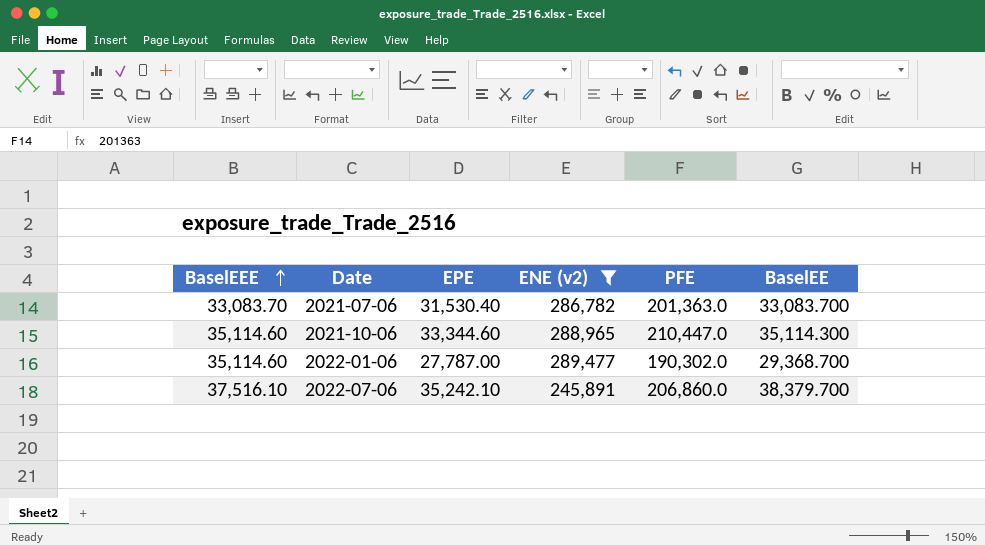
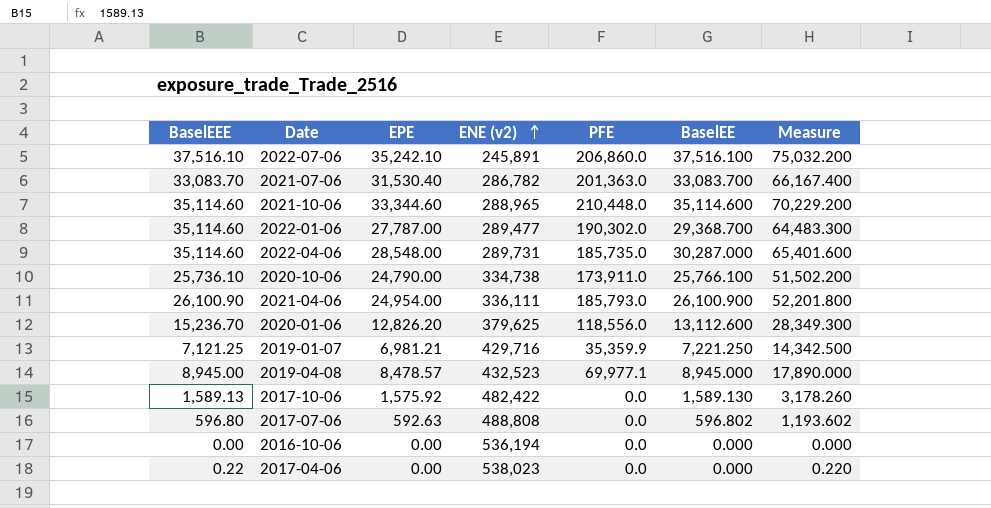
filter: ENE (v2) <= 289,477 -> none
row order: BaselEEE ascending -> ENE (v2) ascending
column Measure | formula: none -> [BaselEEE] + [BaselEE]
2022-07-06 | BaselEE: 38,379.700 -> 37,516.100
2021-10-06 | PFE: 210,447.0 -> 210,448.0
2021-10-06 | BaselEE: 35,114.300 -> 35,114.600

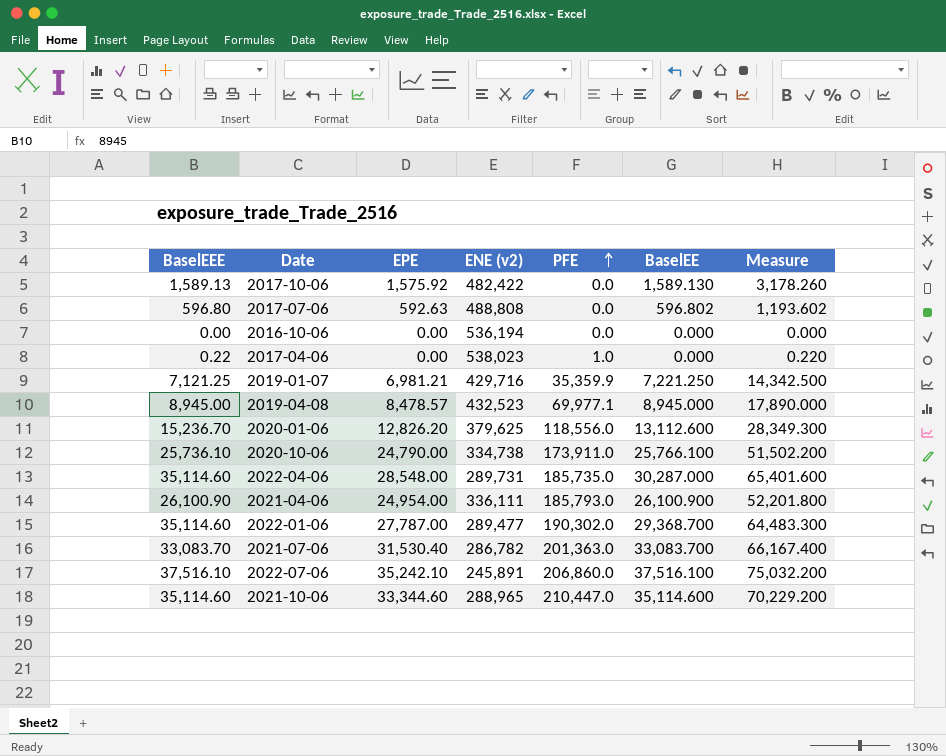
row order: ENE (v2) ascending -> PFE ascending
2017-04-06 | PFE: 0.0 -> 1.0
2021-10-06 | PFE: 210,448.0 -> 210,447.0

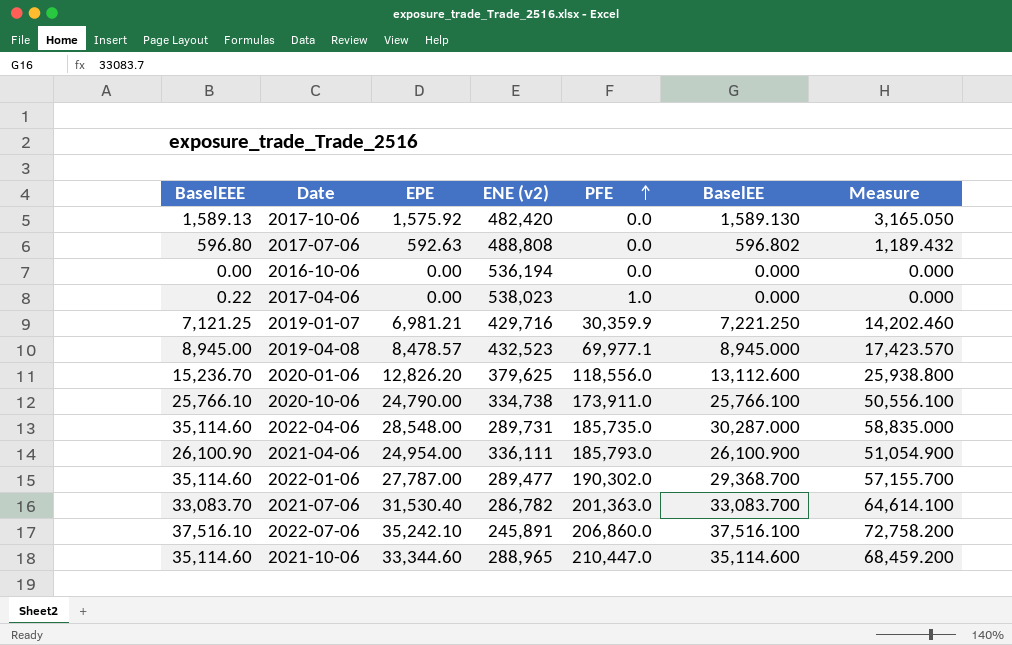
column Measure | formula: [BaselEEE] + [BaselEE] -> [EPE] + [BaselEE]
2017-10-06 | ENE (v2): 482,422 -> 482,420
2019-01-07 | PFE: 35,359.9 -> 30,359.9
2020-10-06 | BaselEEE: 25,736.10 -> 25,766.10

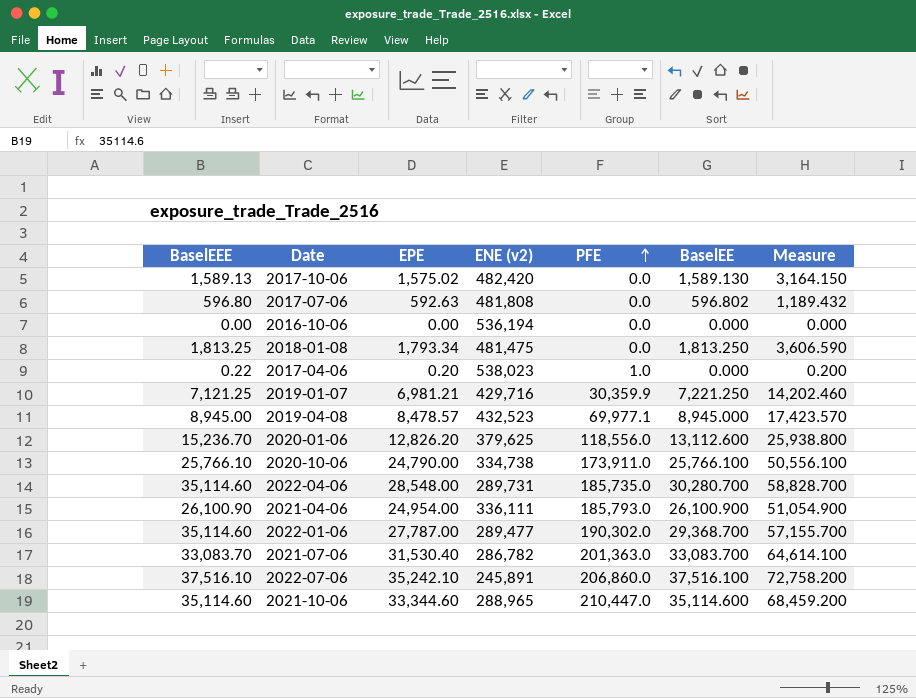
2017-10-06 | EPE: 1,575.92 -> 1,575.02
2017-10-06 | Measure: 3,165.050 -> 3,164.150
2017-07-06 | ENE (v2): 488,808 -> 481,808
row 2018-01-08: none -> 1,813.25 | 1,793.34 | 481,475 | 0.0 | 1,813.250 | 3,606.590
2017-04-06 | EPE: 0.00 -> 0.20
2017-04-06 | Measure: 0.000 -> 0.200
2022-04-06 | BaselEE: 30,287.000 -> 30,280.700
2022-04-06 | Measure: 58,835.000 -> 58,828.700

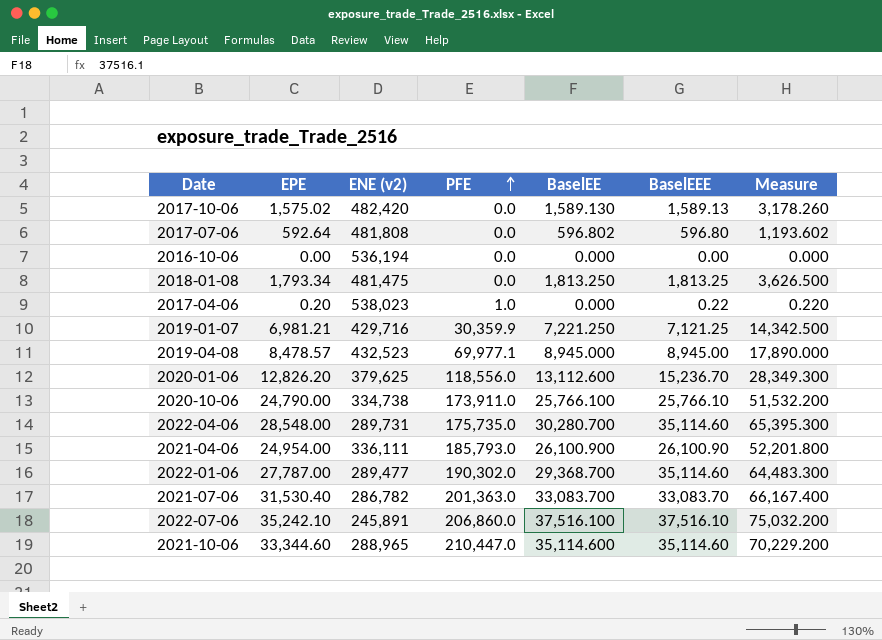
column BaselEEE | position: 1 -> 6
column Measure | formula: [EPE] + [BaselEE] -> [BaselEE] + [BaselEEE]
2017-07-06 | EPE: 592.63 -> 592.64
2022-04-06 | PFE: 185,735.0 -> 175,735.0

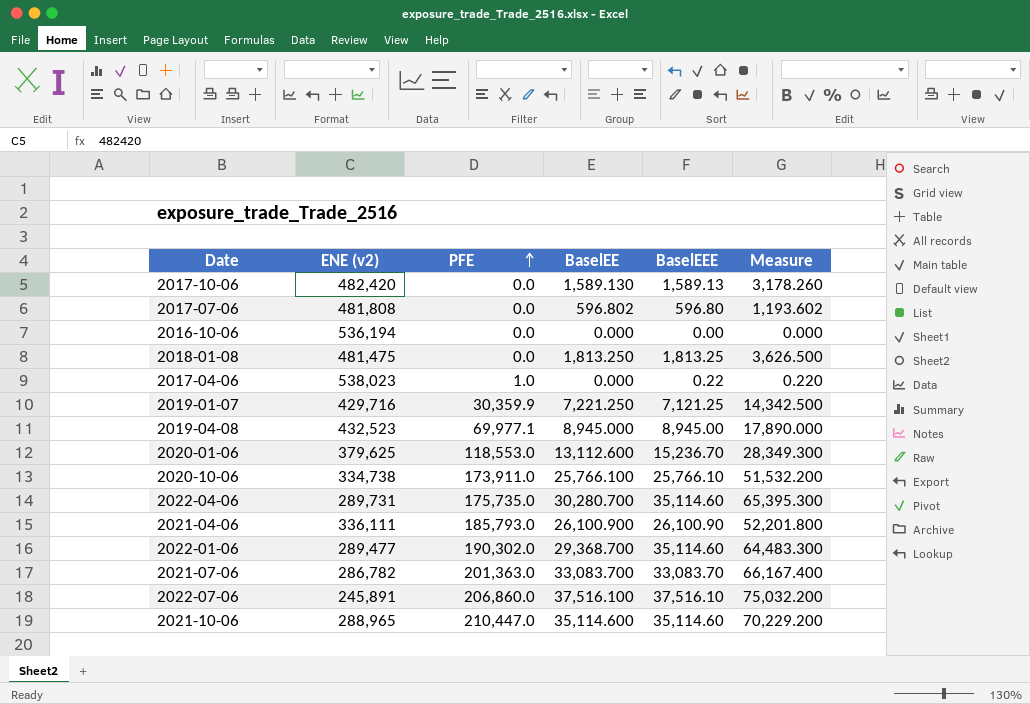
column EPE | position: 2 -> none
2020-01-06 | PFE: 118,556.0 -> 118,553.0

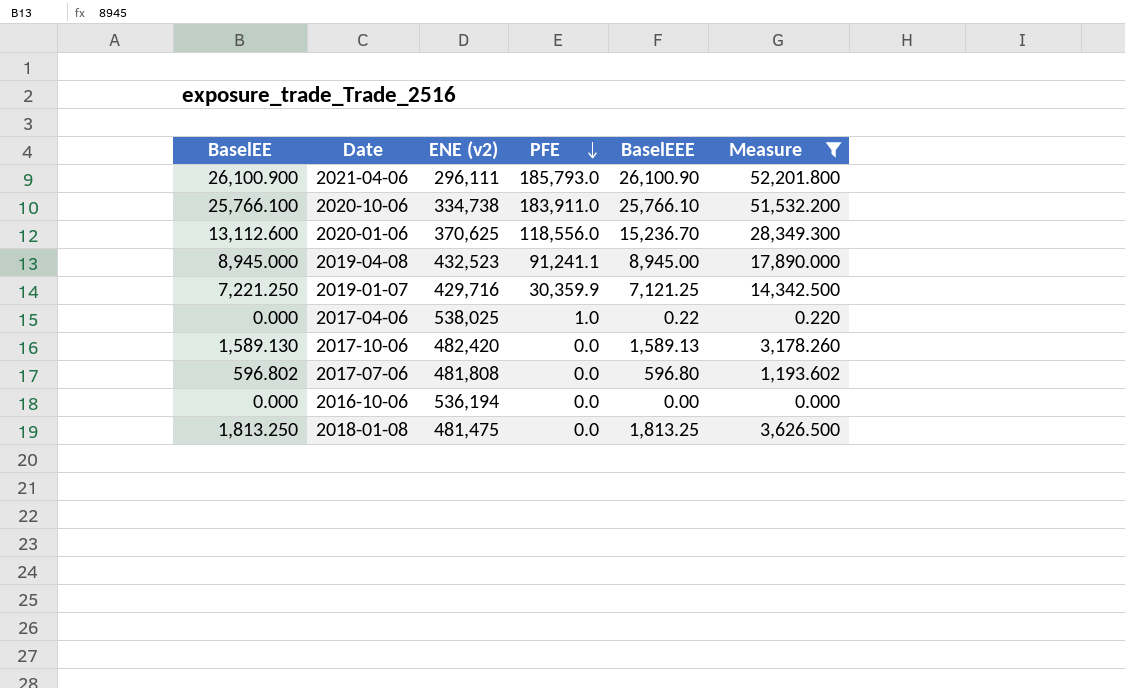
filter: none -> Measure <= 52,201.800
row order: PFE ascending -> PFE descending
column BaselEE | position: 4 -> 1
2021-04-06 | ENE (v2): 336,111 -> 296,111
2020-10-06 | PFE: 173,911.0 -> 183,911.0
2020-01-06 | ENE (v2): 379,625 -> 370,625
2020-01-06 | PFE: 118,553.0 -> 118,556.0
2019-04-08 | PFE: 69,977.1 -> 91,241.1
2017-04-06 | ENE (v2): 538,023 -> 538,025

